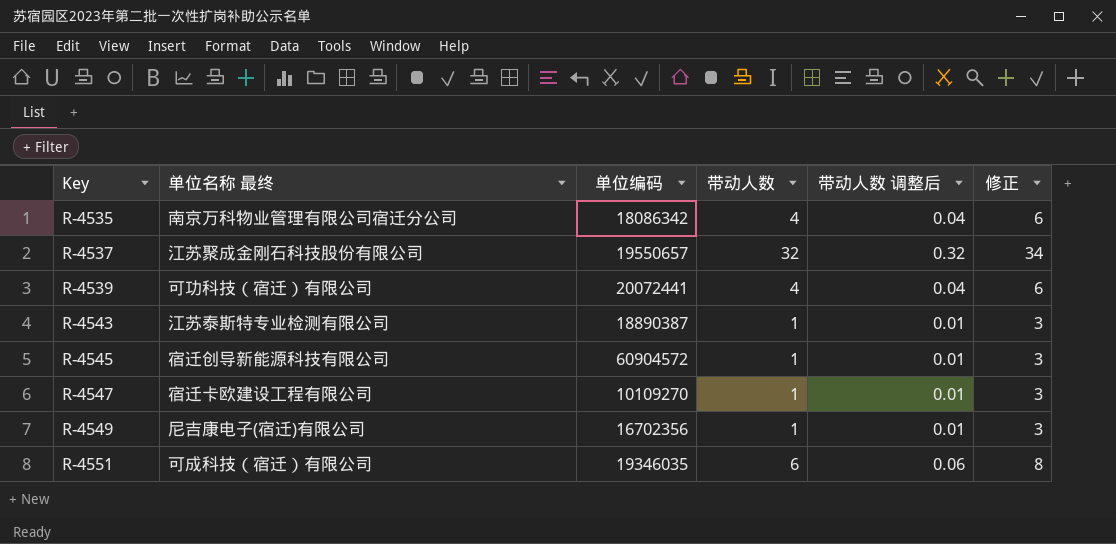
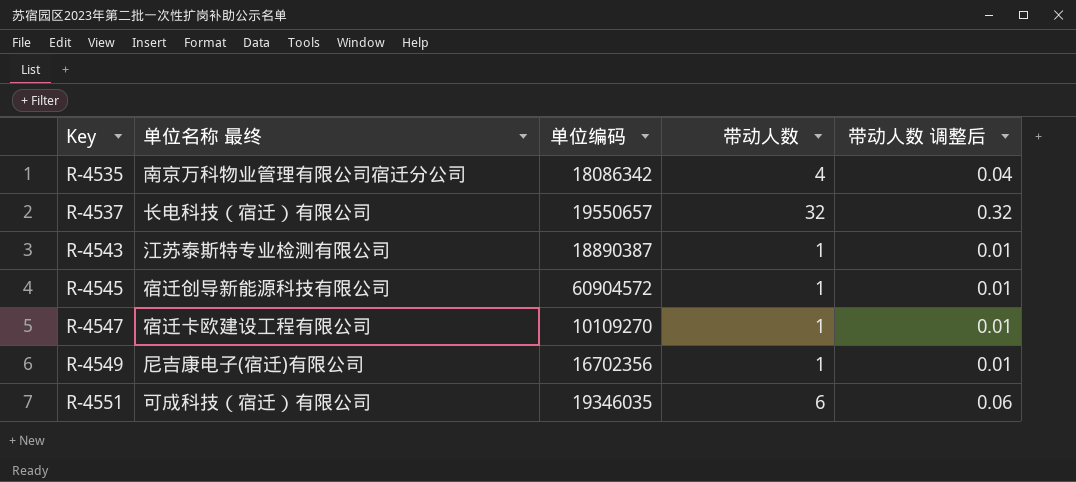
column 修正 | formula: [带动人数] + 2 -> none
row R-4539: 可功科技（宿迁）有限公司 | 20072441 | 4 | 0.04 | 6 -> none
R-4537 | 单位名称 最终: 江苏聚成金刚石科技股份有限公司 -> 长电科技（宿迁）有限公司

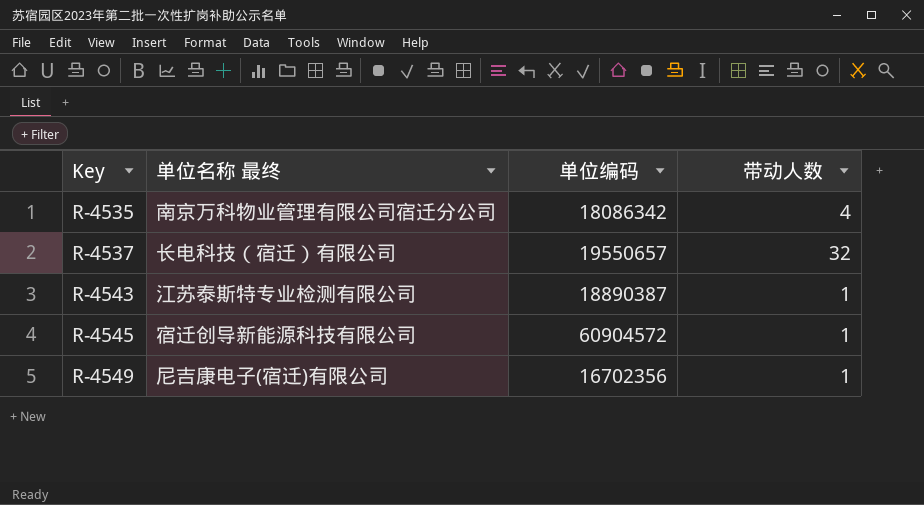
column 带动人数 调整后 | formula: [带动人数] * 0.01 -> none
row R-4547: 宿迁卡欧建设工程有限公司 | 10109270 | 1 | 0.01 -> none
row R-4551: 可成科技（宿迁）有限公司 | 19346035 | 6 | 0.06 -> none

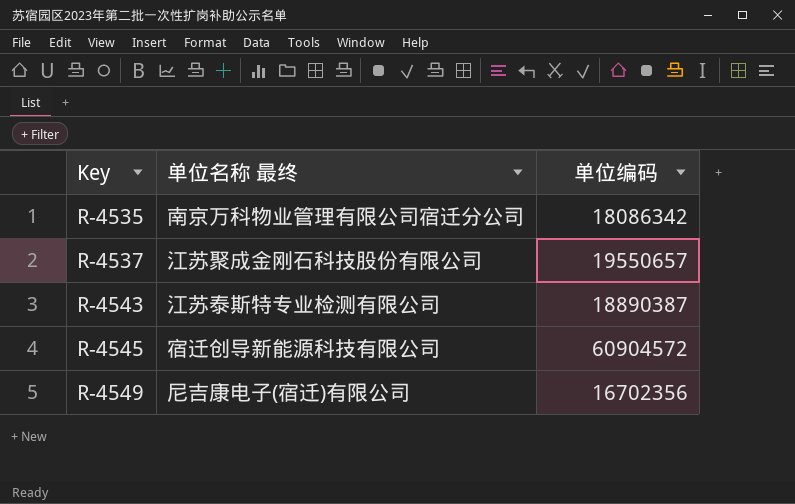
column 带动人数 | position: 4 -> none
R-4537 | 单位名称 最终: 长电科技（宿迁）有限公司 -> 江苏聚成金刚石科技股份有限公司

